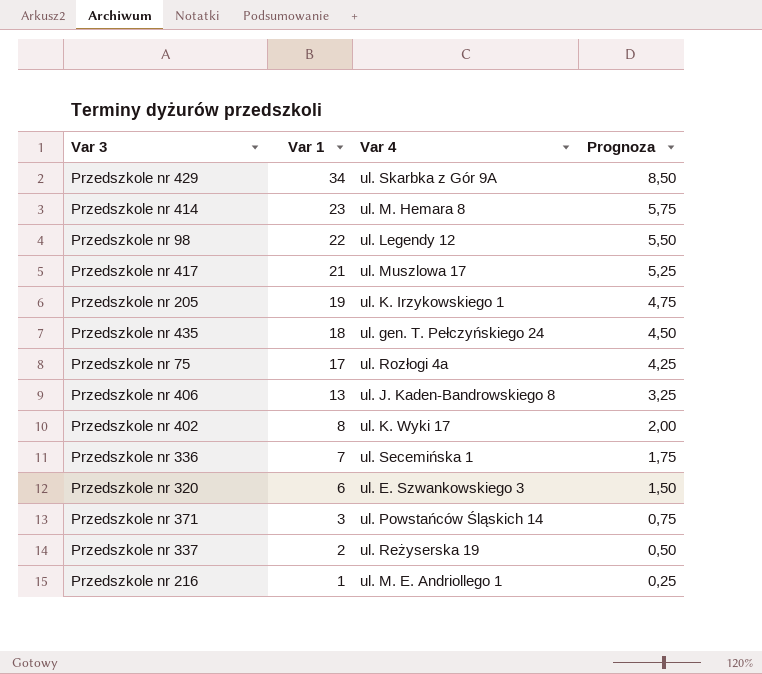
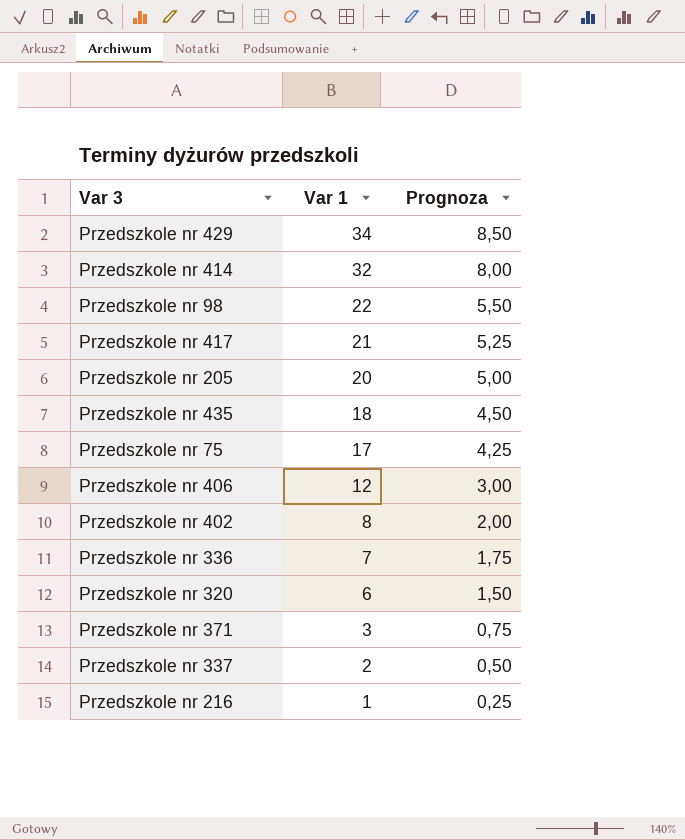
column Var 4 | position: 3 -> none
Przedszkole nr 414 | Var 1: 23 -> 32
Przedszkole nr 414 | Prognoza: 5,75 -> 8,00
Przedszkole nr 205 | Var 1: 19 -> 20
Przedszkole nr 205 | Prognoza: 4,75 -> 5,00
Przedszkole nr 406 | Var 1: 13 -> 12
Przedszkole nr 406 | Prognoza: 3,25 -> 3,00

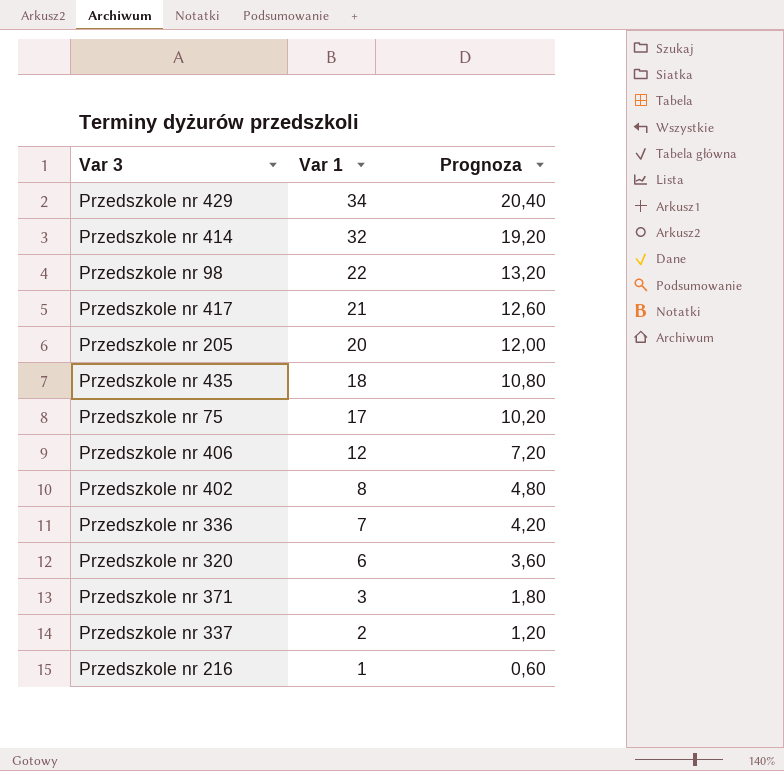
column Prognoza | formula: [Var 1] * 0,25 -> [Var 1] * 0,6

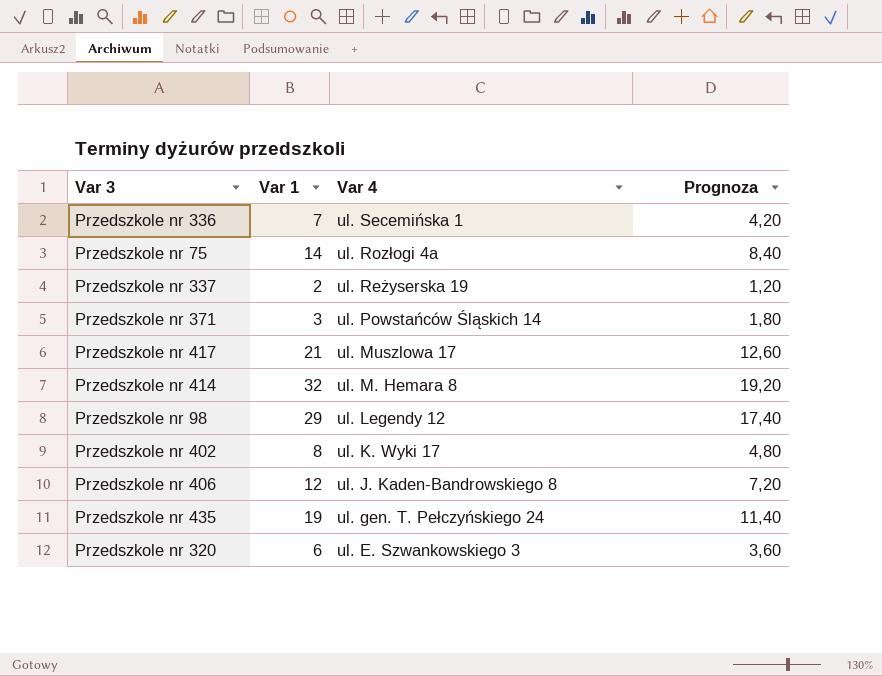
row order: Var 1 descending -> Var 4 descending
column Var 4 | position: none -> 3
row Przedszkole nr 429: 34 | 20,40 -> none
row Przedszkole nr 205: 20 | 12,00 -> none
row Przedszkole nr 216: 1 | 0,60 -> none
Przedszkole nr 75 | Var 1: 17 -> 14
Przedszkole nr 75 | Prognoza: 10,20 -> 8,40
Przedszkole nr 98 | Var 1: 22 -> 29
Przedszkole nr 98 | Prognoza: 13,20 -> 17,40
Przedszkole nr 435 | Var 1: 18 -> 19
Przedszkole nr 435 | Prognoza: 10,80 -> 11,40

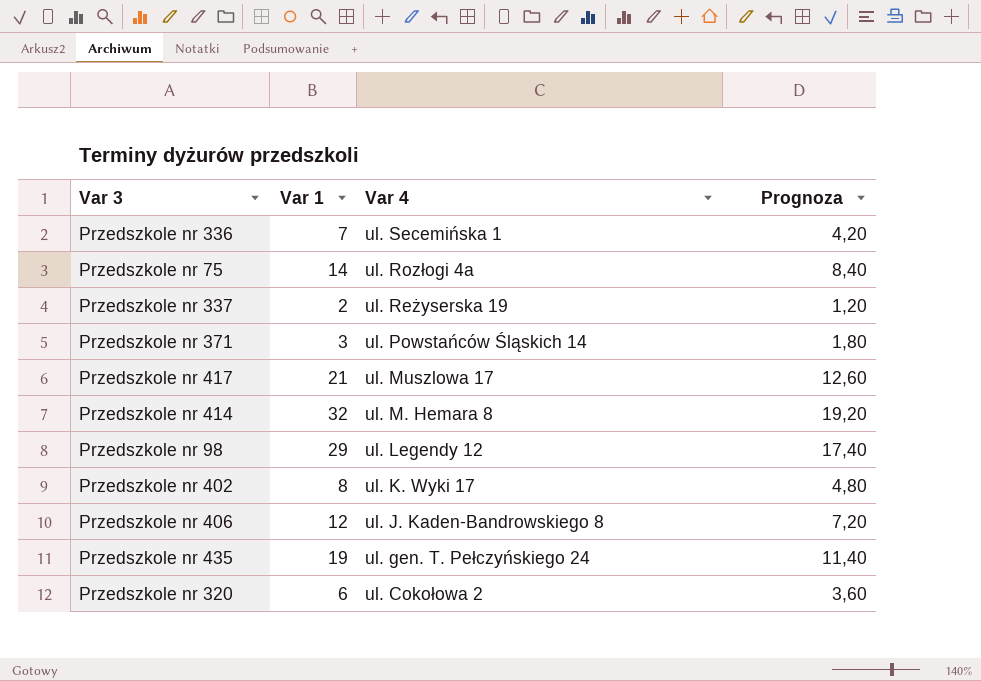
Przedszkole nr 320 | Var 4: ul. E. Szwankowskiego 3 -> ul. Cokołowa 2

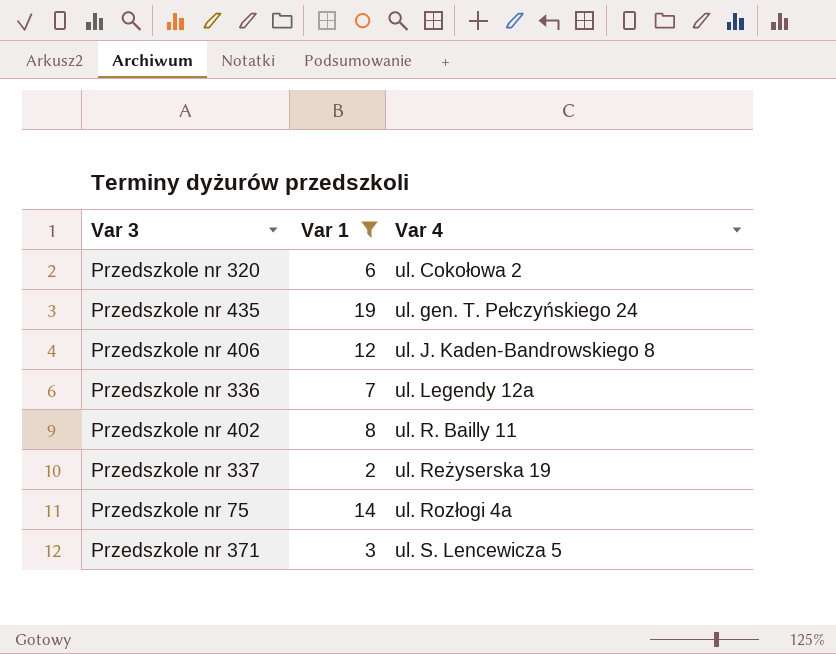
filter: none -> Var 1 <= 19
row order: Var 4 descending -> Var 4 ascending
column Prognoza | formula: [Var 1] * 0,6 -> none
Przedszkole nr 336 | Var 4: ul. Secemińska 1 -> ul. Legendy 12a
Przedszkole nr 402 | Var 4: ul. K. Wyki 17 -> ul. R. Bailly 11
Przedszkole nr 371 | Var 4: ul. Powstańców Śląskich 14 -> ul. S. Lencewicza 5

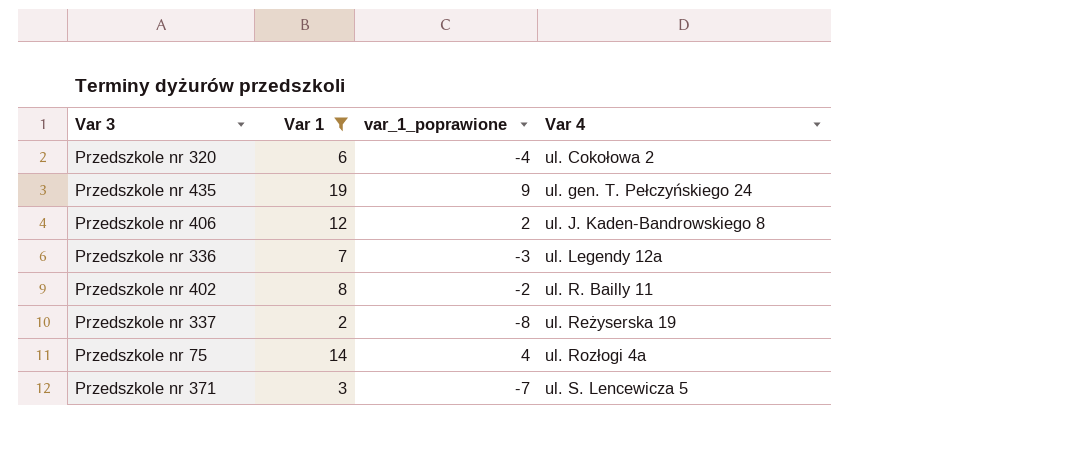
column var_1_poprawione | formula: none -> [Var 1] - 10

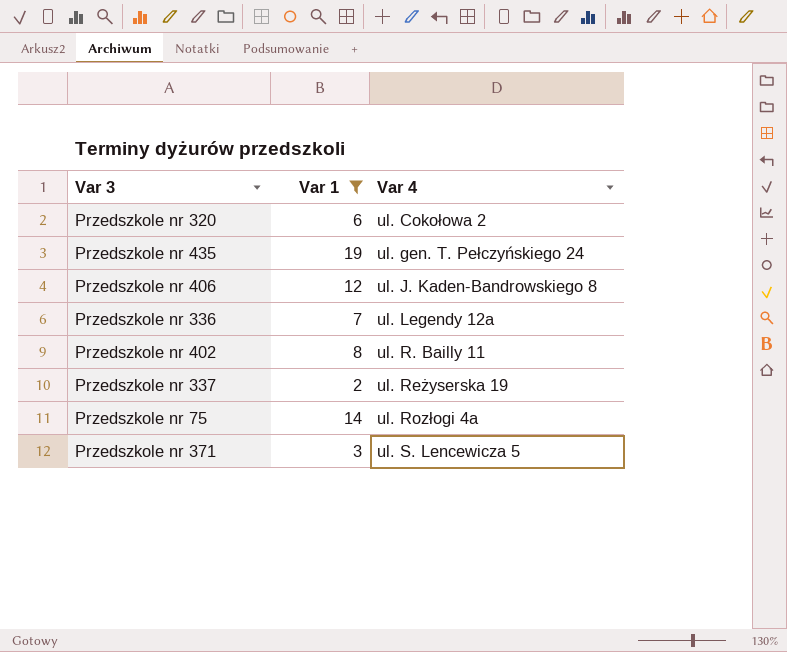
column var_1_poprawione | formula: [Var 1] - 10 -> none

